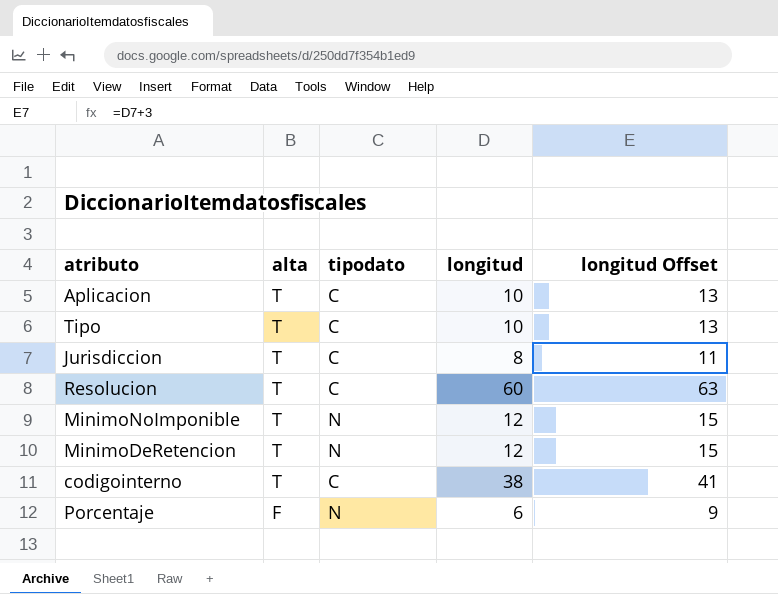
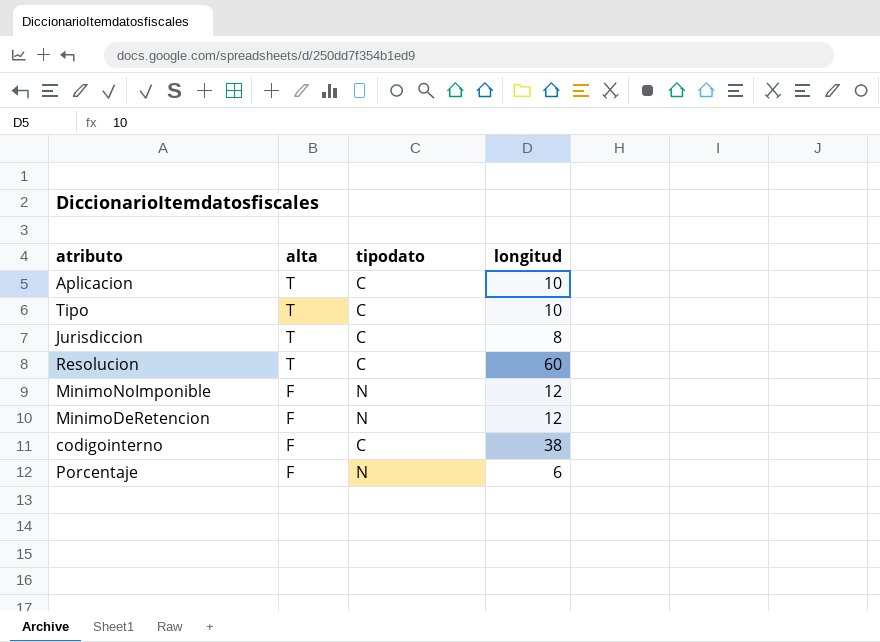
column longitud Offset | formula: [longitud] + 3 -> none
MinimoNoImponible | alta: T -> F
MinimoDeRetencion | alta: T -> F
codigointerno | alta: T -> F

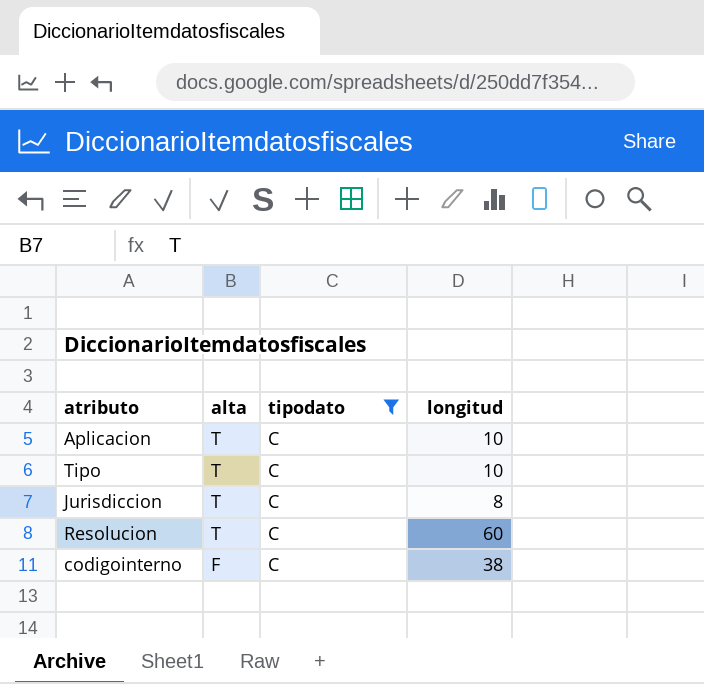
filter: none -> tipodato = C

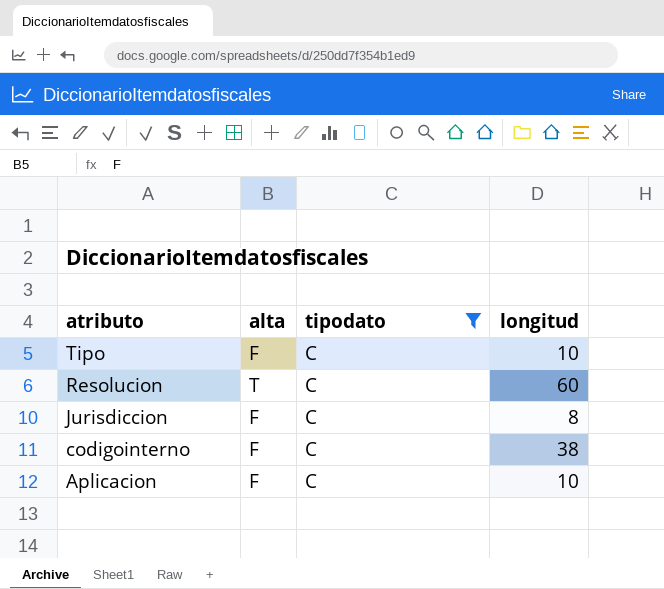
row order: alta descending -> atributo descending
Tipo | alta: T -> F
Jurisdiccion | alta: T -> F
Aplicacion | alta: T -> F

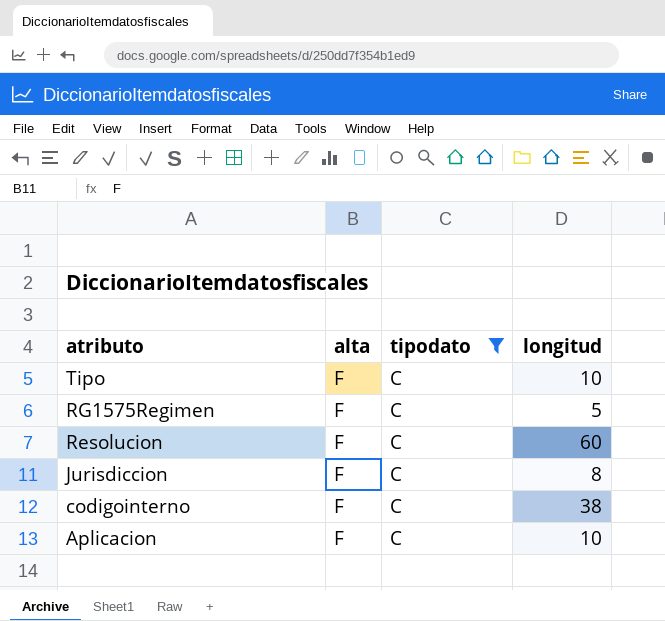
row RG1575Regimen: none -> F | C | 5
Resolucion | alta: T -> F

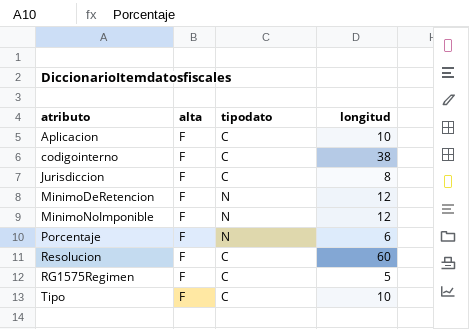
filter: tipodato = C -> none
row order: atributo descending -> atributo ascending

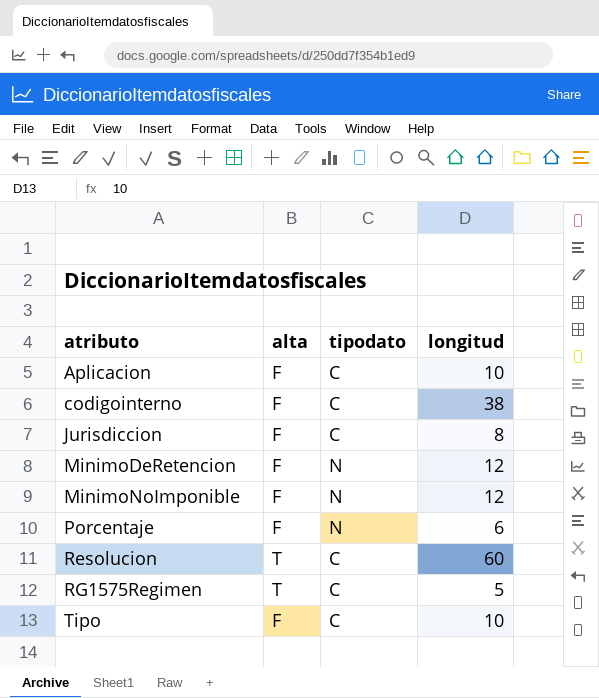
Resolucion | alta: F -> T
RG1575Regimen | alta: F -> T

